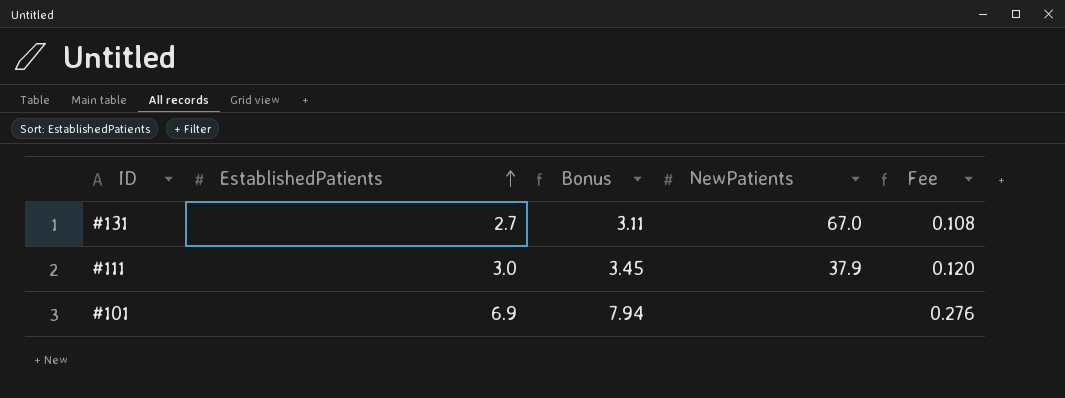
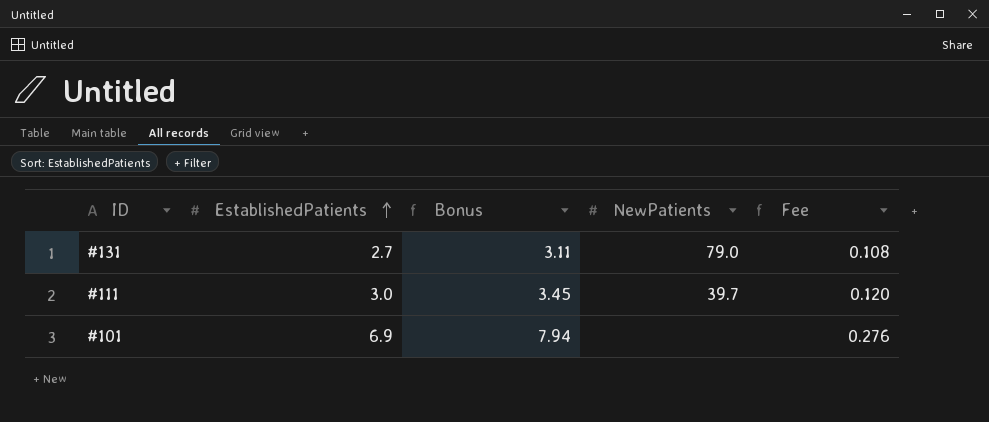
#131 | NewPatients: 67.0 -> 79.0
#111 | NewPatients: 37.9 -> 39.7

